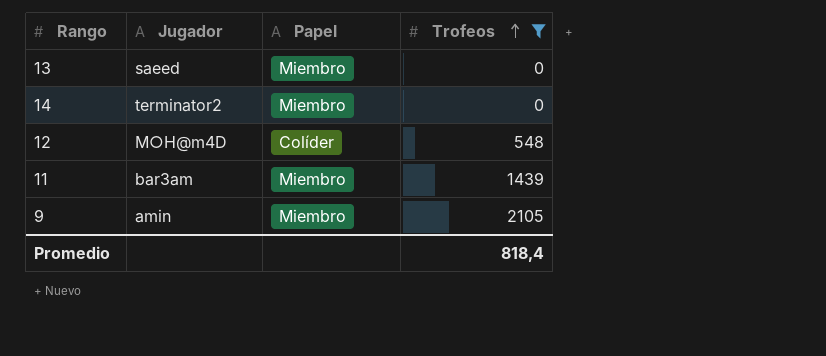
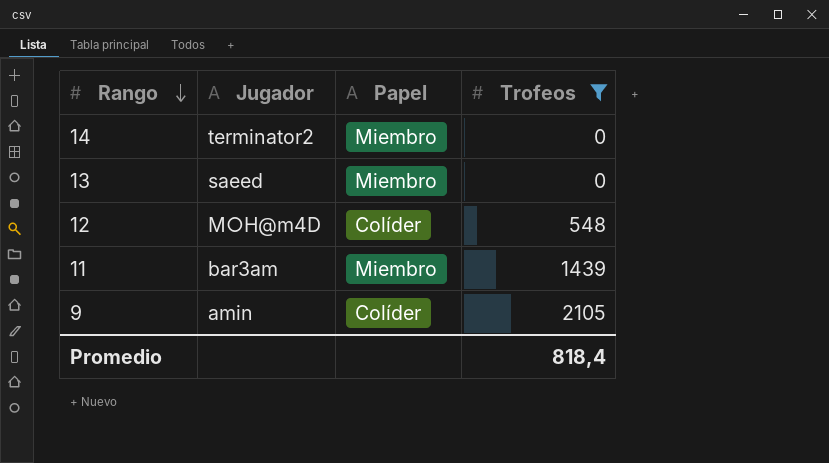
row order: Trofeos ascending -> Rango descending
9 | Papel: Miembro -> Colíder

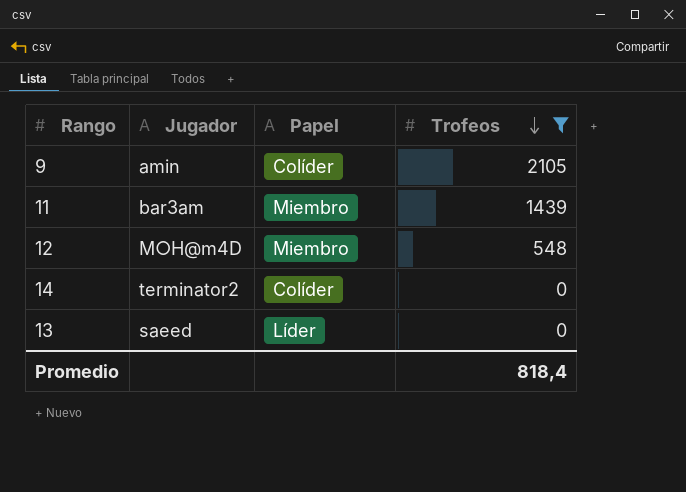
row order: Rango descending -> Trofeos descending
12 | Papel: Colíder -> Miembro
14 | Papel: Miembro -> Colíder
13 | Papel: Miembro -> Líder

